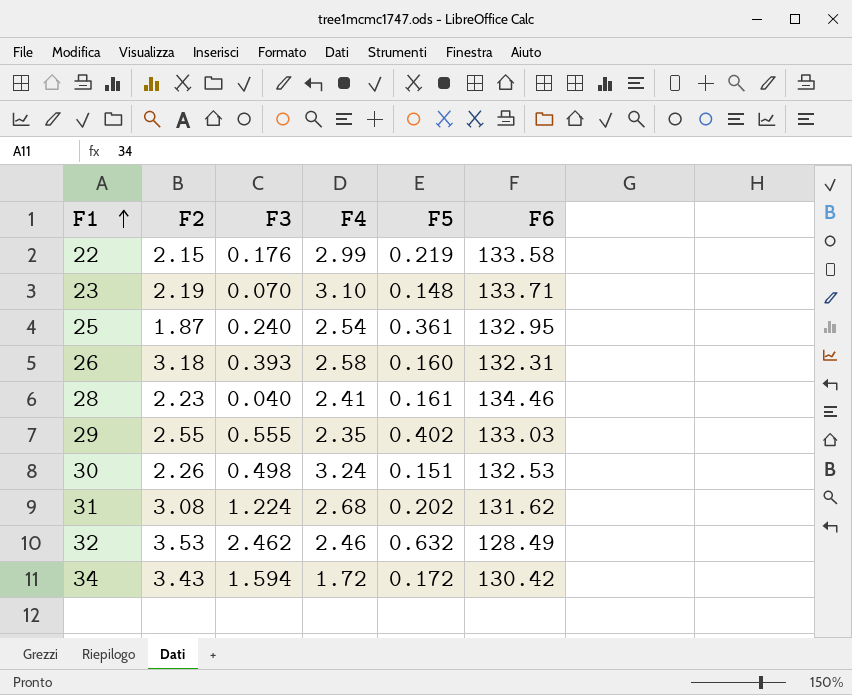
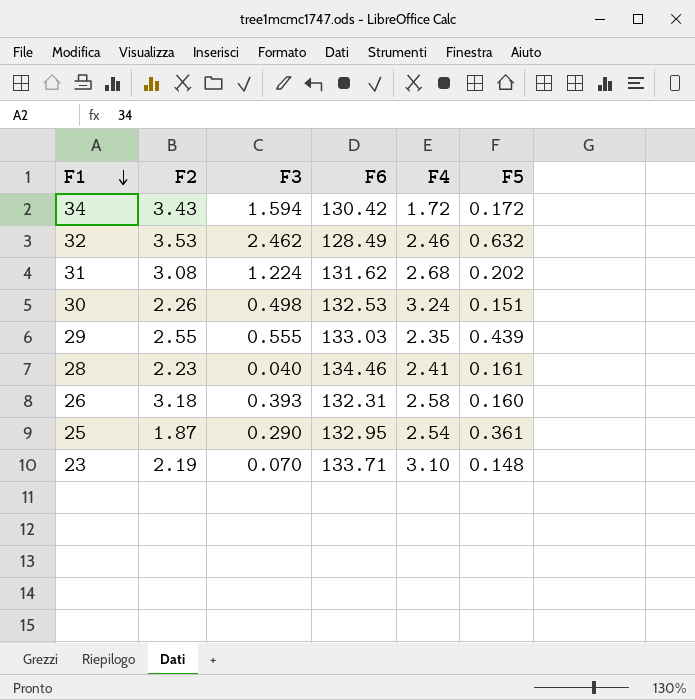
row order: F1 ascending -> F1 descending
column F6 | position: 6 -> 4
row 22: 2.15 | 0.176 | 2.99 | 0.219 | 133.58 -> none
29 | F5: 0.402 -> 0.439
25 | F3: 0.240 -> 0.290

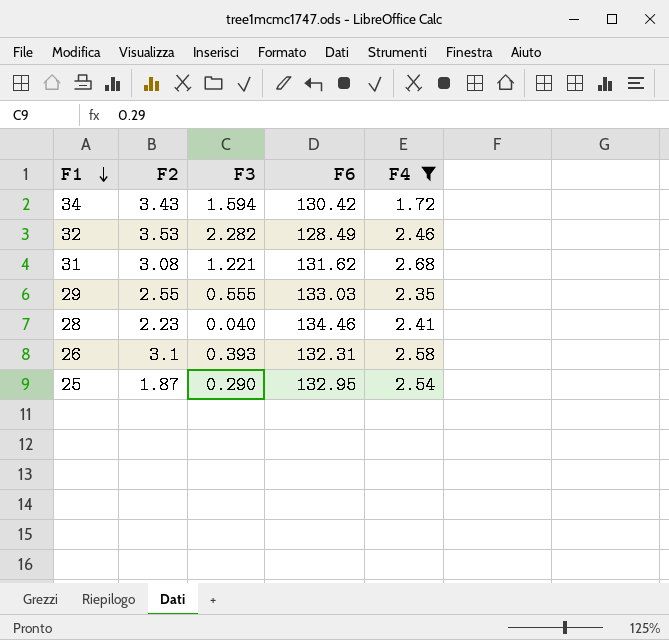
filter: none -> F4 <= 2.68
column F5 | position: 6 -> none
32 | F3: 2.462 -> 2.282
31 | F3: 1.224 -> 1.221
26 | F2: 3.18 -> 3.1

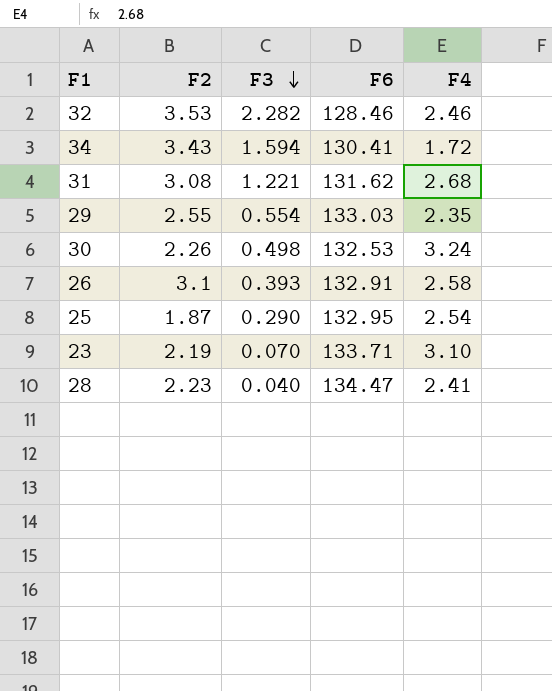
filter: F4 <= 2.68 -> none
row order: F1 descending -> F3 descending
32 | F6: 128.49 -> 128.46
34 | F6: 130.42 -> 130.41
29 | F3: 0.555 -> 0.554
26 | F6: 132.31 -> 132.91
28 | F6: 134.46 -> 134.47

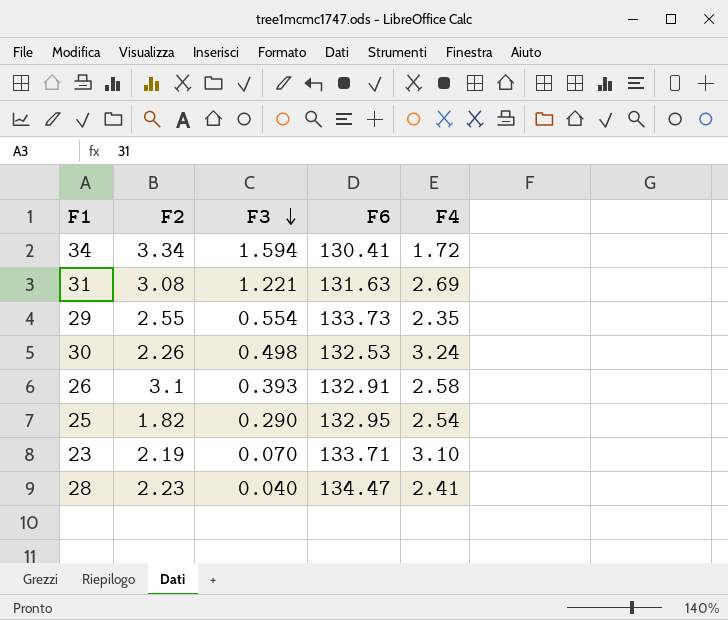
row 32: 3.53 | 2.282 | 128.46 | 2.46 -> none
34 | F2: 3.43 -> 3.34
31 | F6: 131.62 -> 131.63
31 | F4: 2.68 -> 2.69
29 | F6: 133.03 -> 133.73
25 | F2: 1.87 -> 1.82

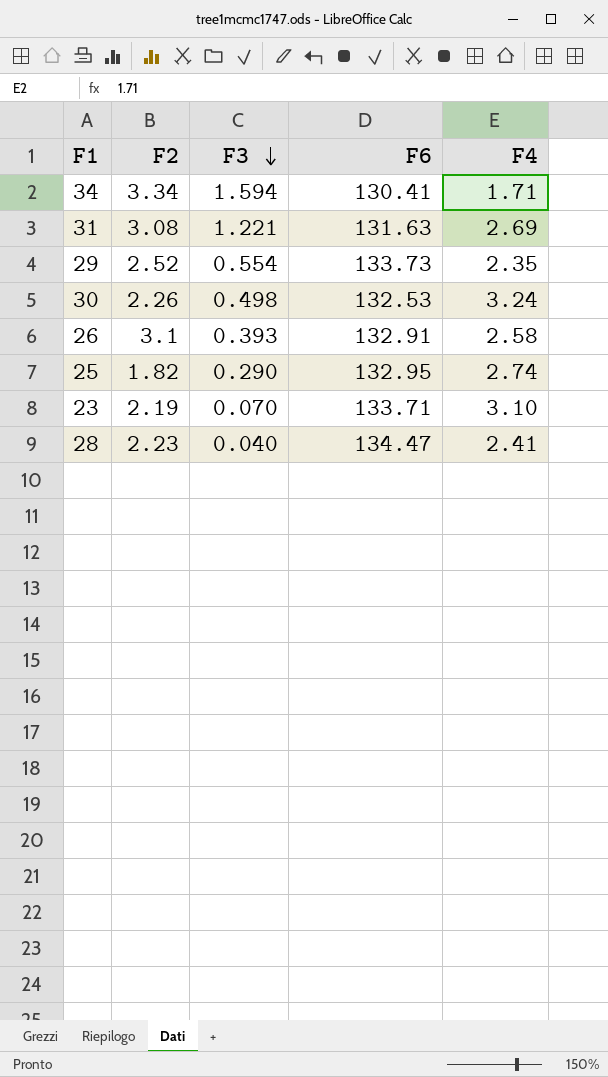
34 | F4: 1.72 -> 1.71
29 | F2: 2.55 -> 2.52
25 | F4: 2.54 -> 2.74

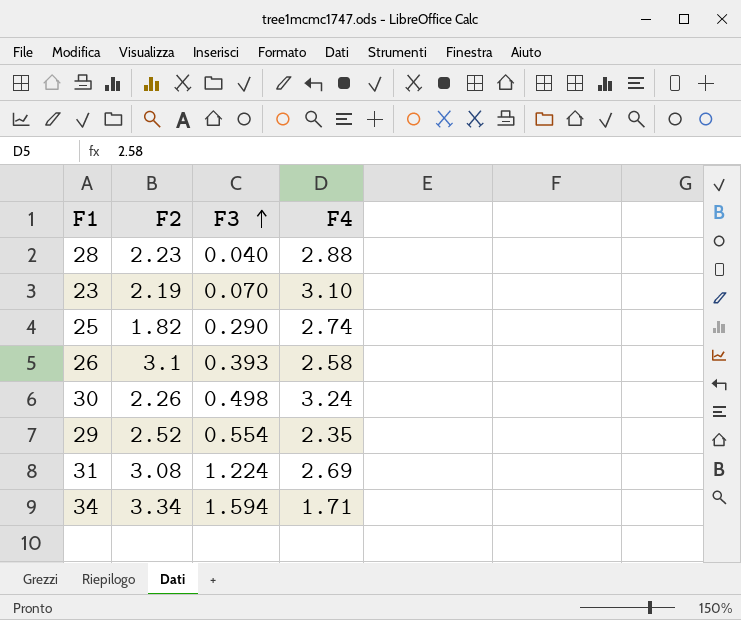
row order: F3 descending -> F3 ascending
column F6 | position: 4 -> none
28 | F4: 2.41 -> 2.88
31 | F3: 1.221 -> 1.224

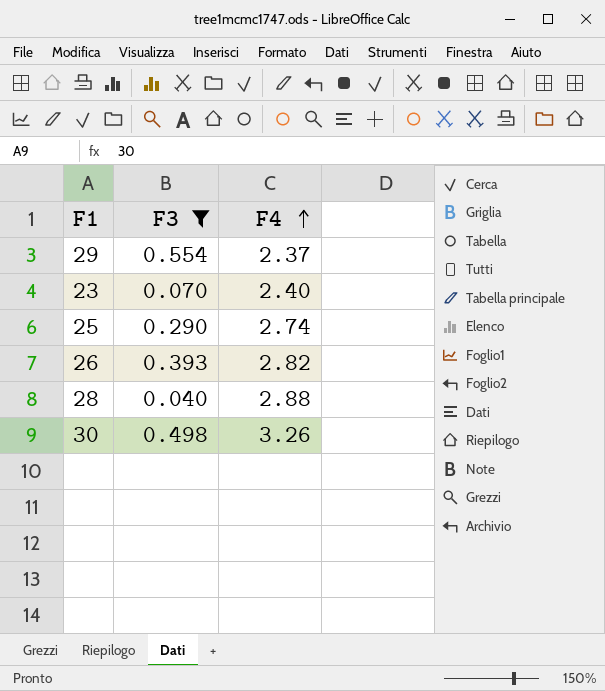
filter: none -> F3 <= 0.554
row order: F3 ascending -> F4 ascending
column F2 | position: 2 -> none
29 | F4: 2.35 -> 2.37
23 | F4: 3.10 -> 2.40
26 | F4: 2.58 -> 2.82
30 | F4: 3.24 -> 3.26

